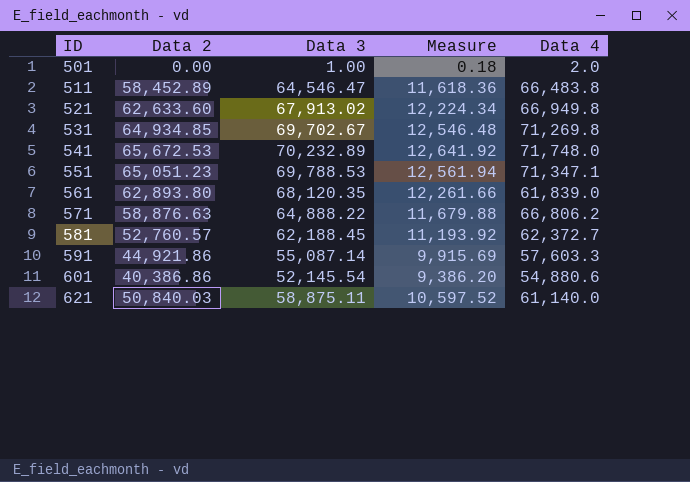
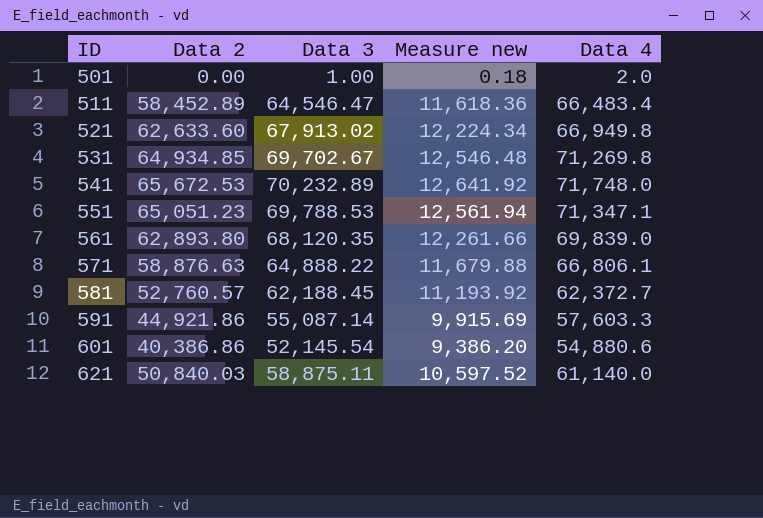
column name: Measure -> Measure new
511 | Data 4: 66,483.8 -> 66,483.4
561 | Data 4: 61,839.0 -> 69,839.0
571 | Data 4: 66,806.2 -> 66,806.1

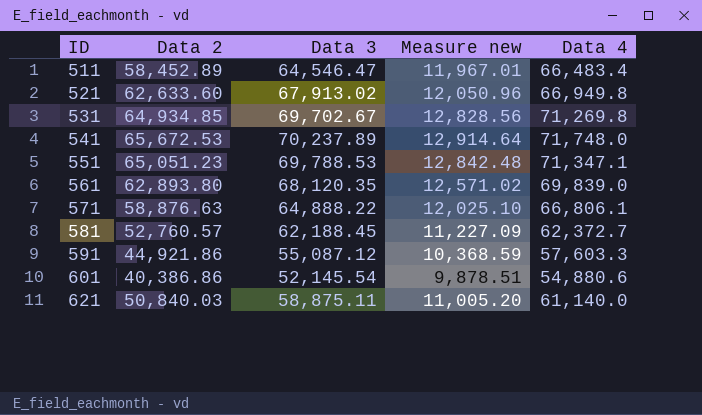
column Measure new | formula: [Data 3] * 0.18 -> [Data 4] * 0.18
row 501: 0.00 | 1.00 | 0.18 | 2.0 -> none
541 | Data 3: 70,232.89 -> 70,237.89
591 | Data 3: 55,087.14 -> 55,087.12

